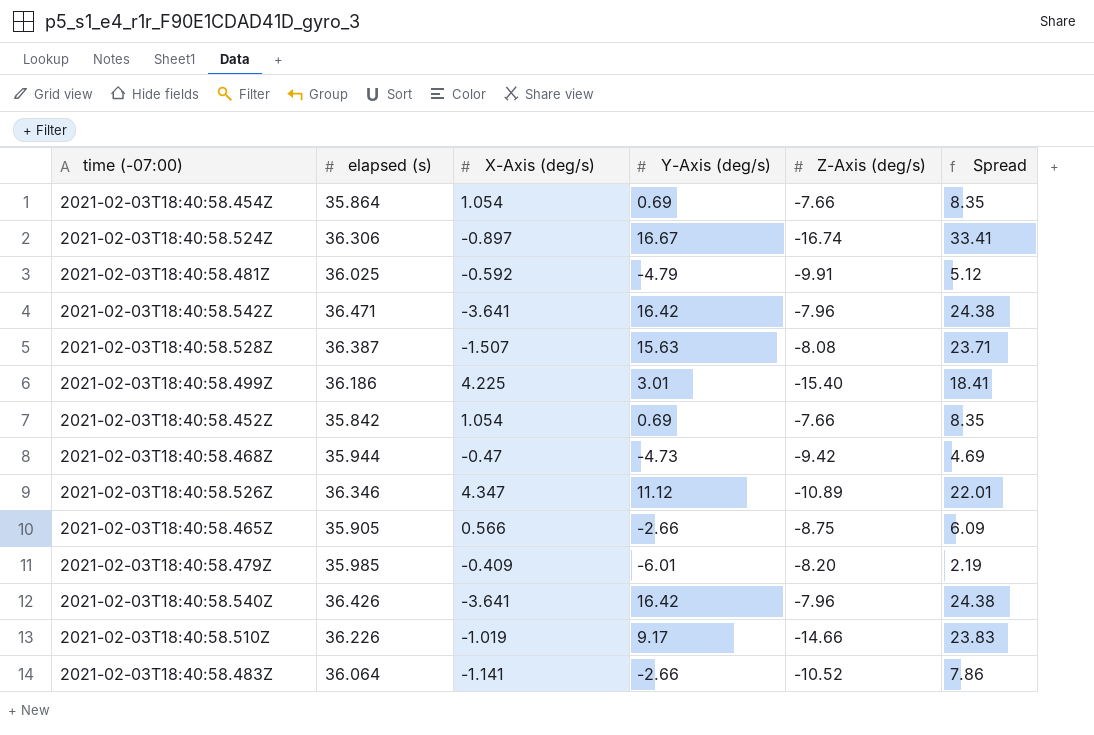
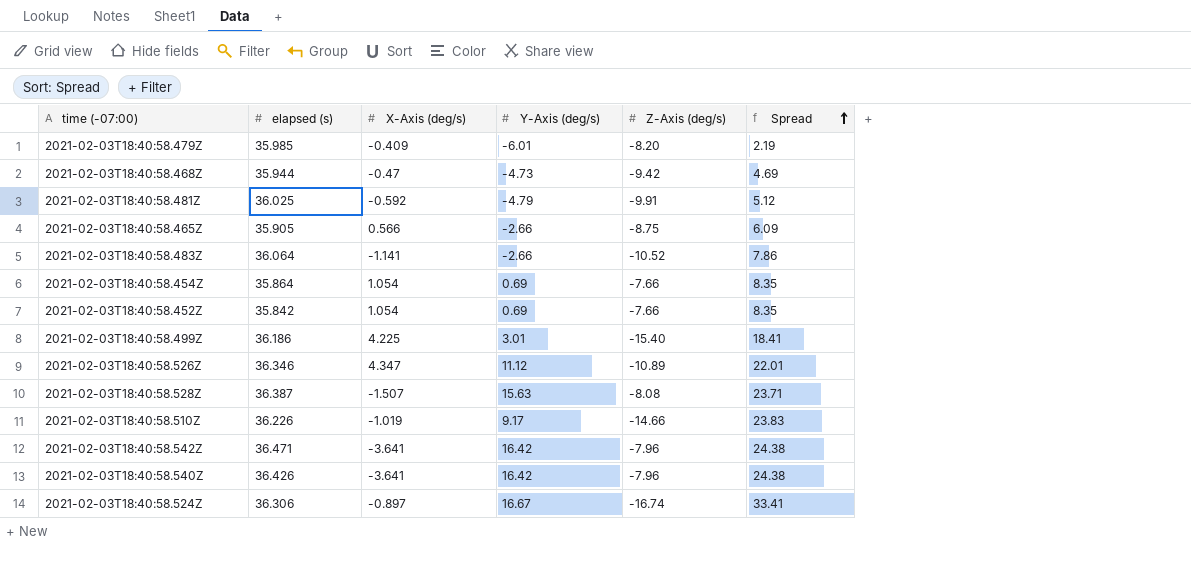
row order: none -> Spread ascending

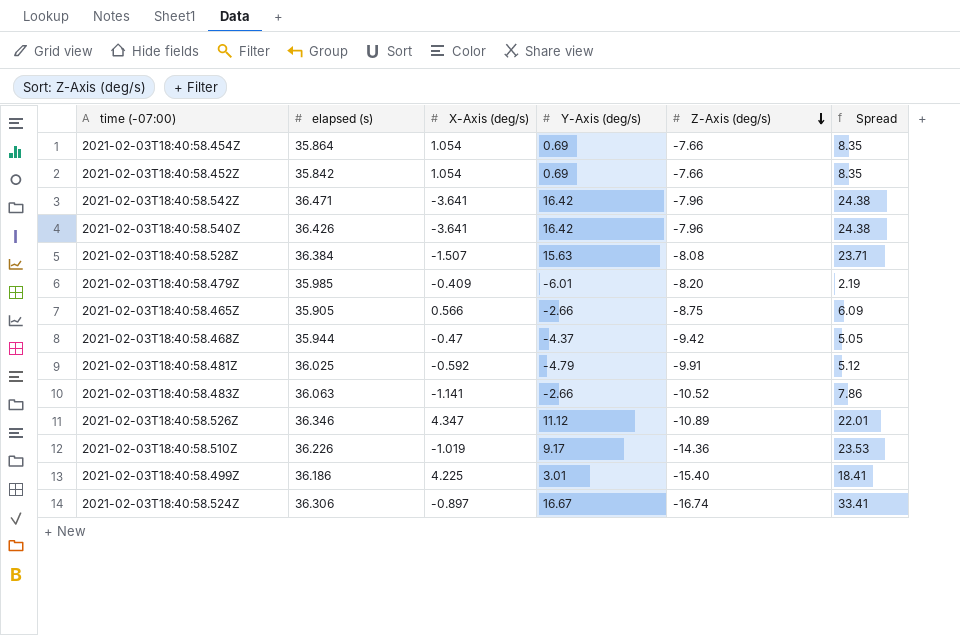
row order: Spread ascending -> Z-Axis (deg/s) descending
2021-02-03T18:40:58.528Z | elapsed (s): 36.387 -> 36.384
2021-02-03T18:40:58.468Z | Y-Axis (deg/s): -4.73 -> -4.37
2021-02-03T18:40:58.468Z | Spread: 4.69 -> 5.05
2021-02-03T18:40:58.483Z | elapsed (s): 36.064 -> 36.063
2021-02-03T18:40:58.510Z | Z-Axis (deg/s): -14.66 -> -14.36
2021-02-03T18:40:58.510Z | Spread: 23.83 -> 23.53

